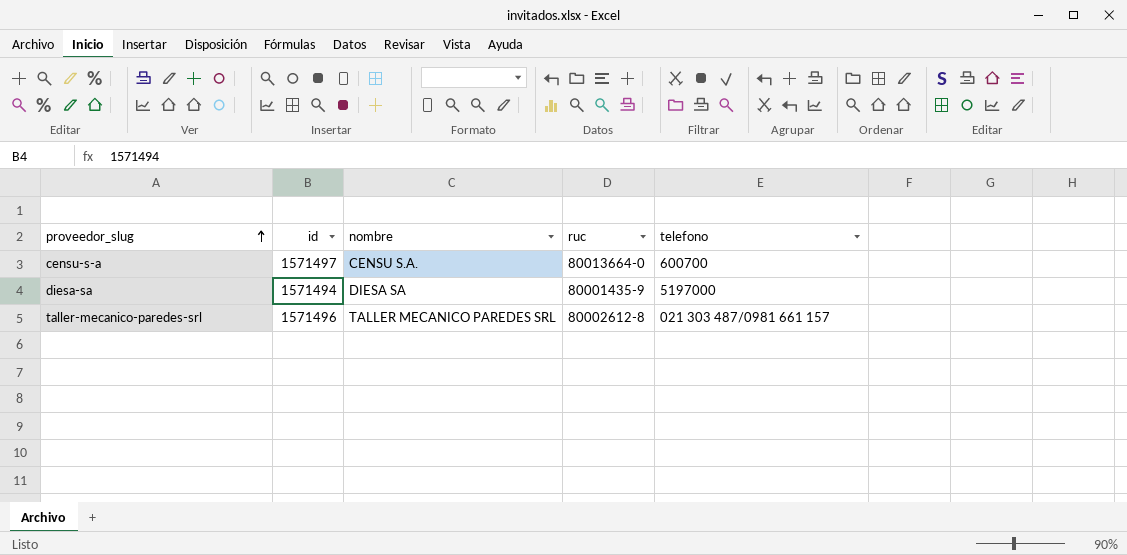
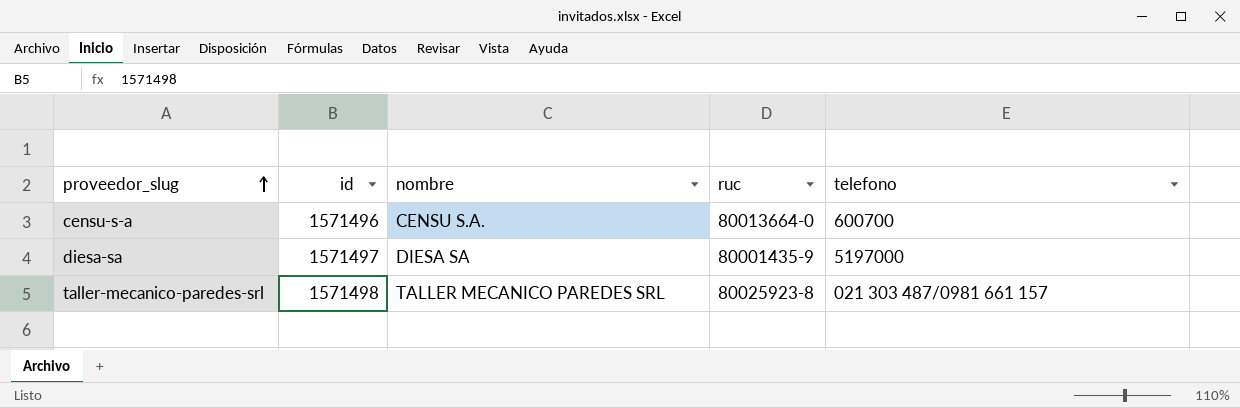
censu-s-a | id: 1571497 -> 1571496
diesa-sa | id: 1571494 -> 1571497
taller-mecanico-paredes-srl | id: 1571496 -> 1571498
taller-mecanico-paredes-srl | ruc: 80002612-8 -> 80025923-8

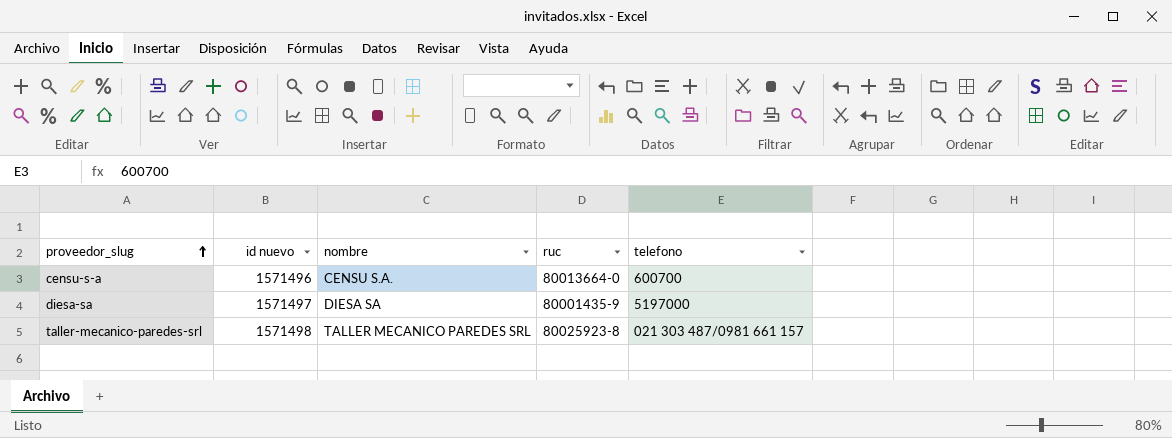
column name: id -> id nuevo

